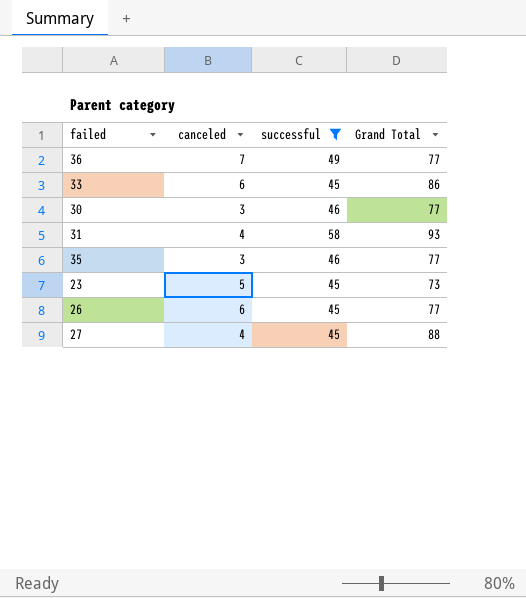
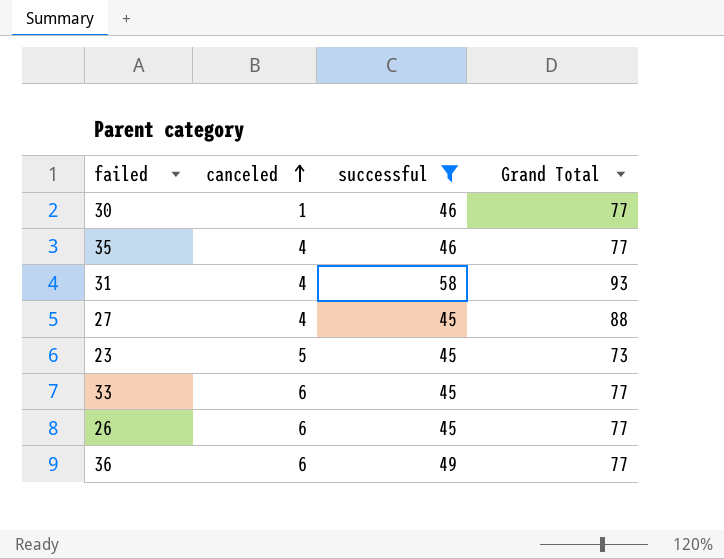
row order: none -> canceled ascending
30 | canceled: 3 -> 1
35 | canceled: 3 -> 4
33 | Grand Total: 86 -> 77
36 | canceled: 7 -> 6

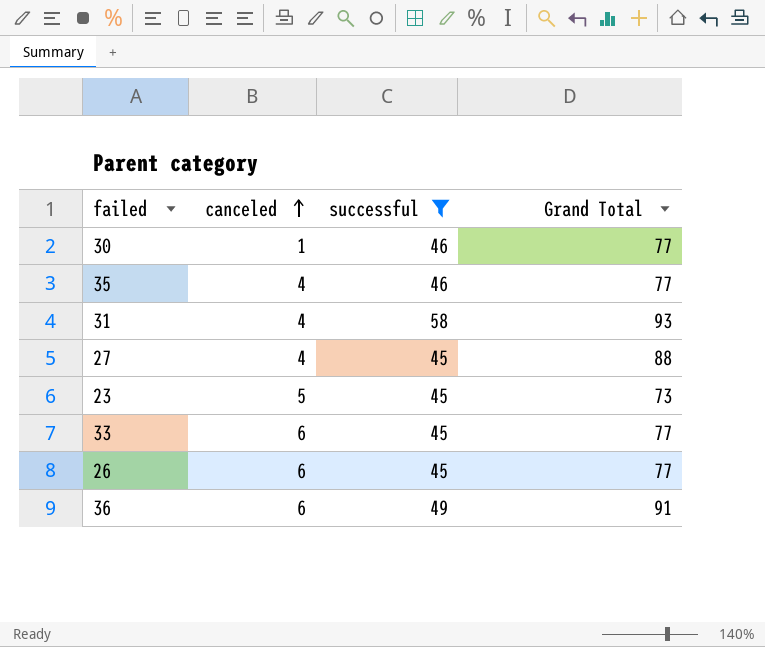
36 | Grand Total: 77 -> 91

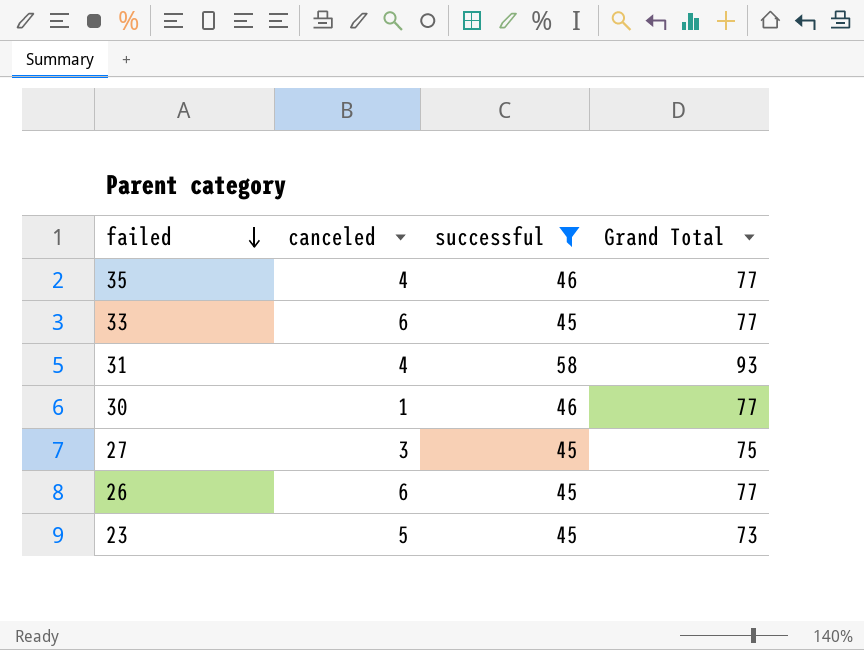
row order: canceled ascending -> failed descending
row 36: 6 | 49 | 91 -> none
27 | canceled: 4 -> 3
27 | Grand Total: 88 -> 75

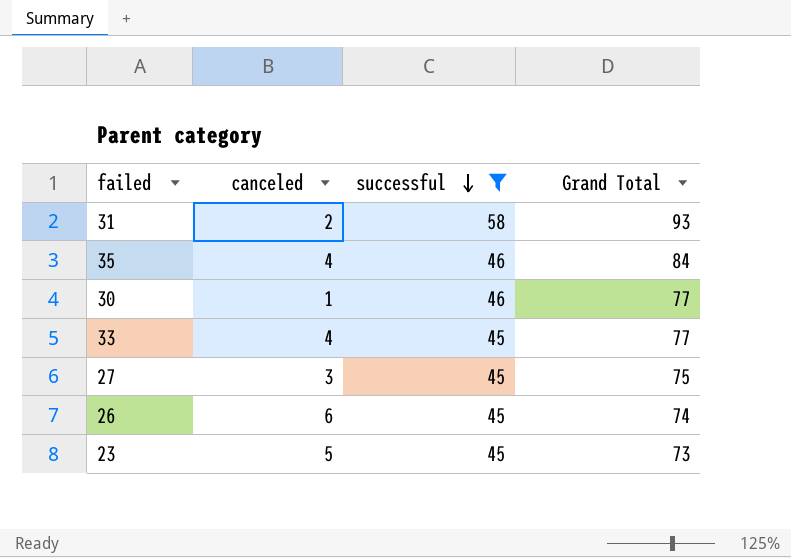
row order: failed descending -> successful descending
31 | canceled: 4 -> 2
35 | Grand Total: 77 -> 84
33 | canceled: 6 -> 4
26 | Grand Total: 77 -> 74

